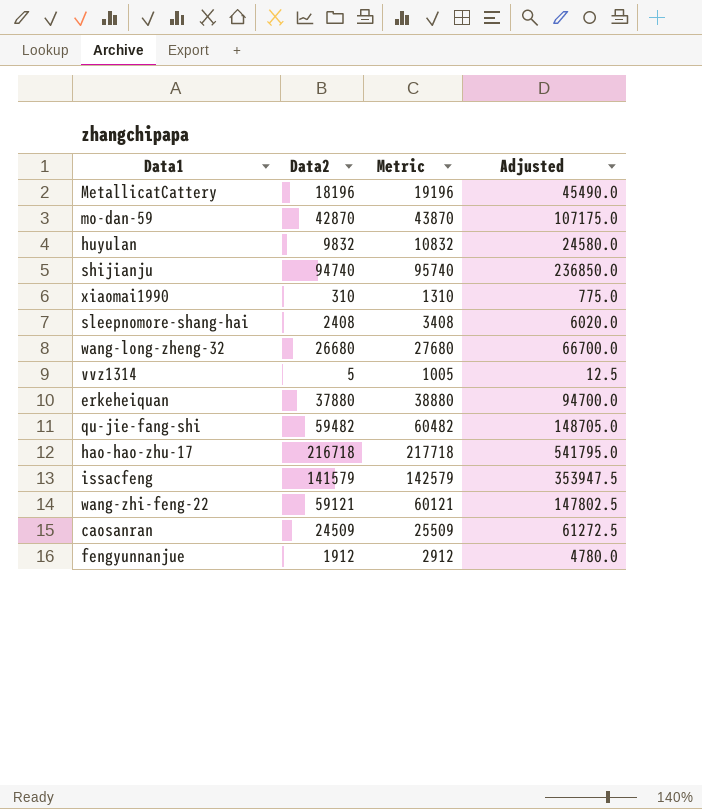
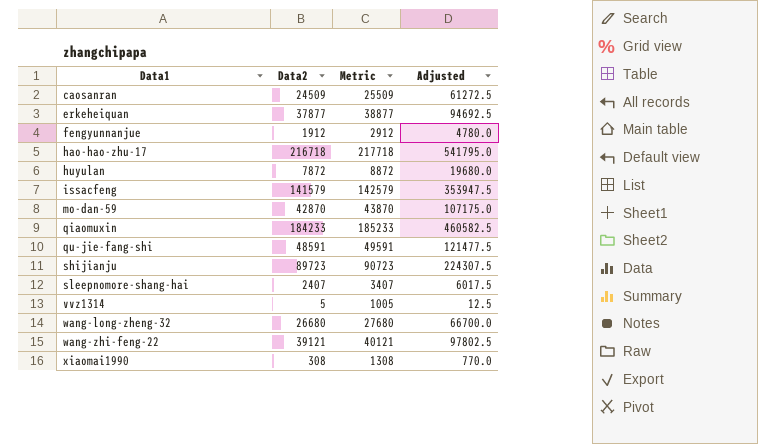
row order: none -> Data1 ascending
row MetallicatCattery: 18196 | 19196 | 45490.0 -> none
erkeheiquan | Data2: 37880 -> 37877
erkeheiquan | Metric: 38880 -> 38877
erkeheiquan | Adjusted: 94700.0 -> 94692.5
huyulan | Data2: 9832 -> 7872
huyulan | Metric: 10832 -> 8872
huyulan | Adjusted: 24580.0 -> 19680.0
row qiaomuxin: none -> 184233 | 185233 | 460582.5
qu-jie-fang-shi | Data2: 59482 -> 48591
qu-jie-fang-shi | Metric: 60482 -> 49591
qu-jie-fang-shi | Adjusted: 148705.0 -> 121477.5
shijianju | Data2: 94740 -> 89723
shijianju | Metric: 95740 -> 90723
shijianju | Adjusted: 236850.0 -> 224307.5
sleepnomore-shang-hai | Data2: 2408 -> 2407
sleepnomore-shang-hai | Metric: 3408 -> 3407
sleepnomore-shang-hai | Adjusted: 6020.0 -> 6017.5
wang-zhi-feng-22 | Data2: 59121 -> 39121
wang-zhi-feng-22 | Metric: 60121 -> 40121
wang-zhi-feng-22 | Adjusted: 147802.5 -> 97802.5
xiaomai1990 | Data2: 310 -> 308
xiaomai1990 | Metric: 1310 -> 1308
xiaomai1990 | Adjusted: 775.0 -> 770.0

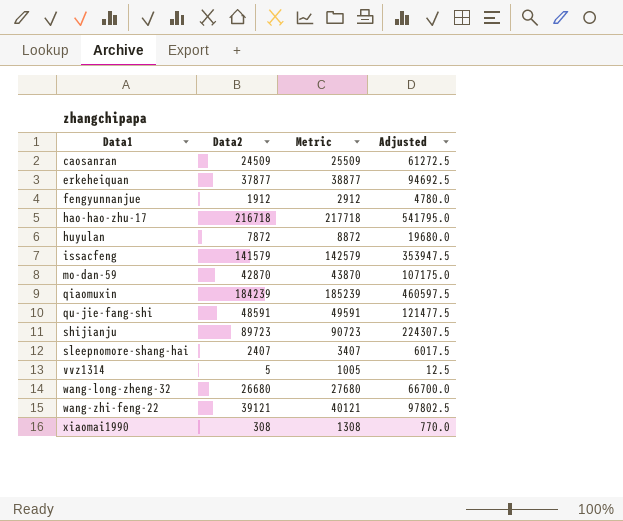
qiaomuxin | Data2: 184233 -> 184239
qiaomuxin | Metric: 185233 -> 185239
qiaomuxin | Adjusted: 460582.5 -> 460597.5

